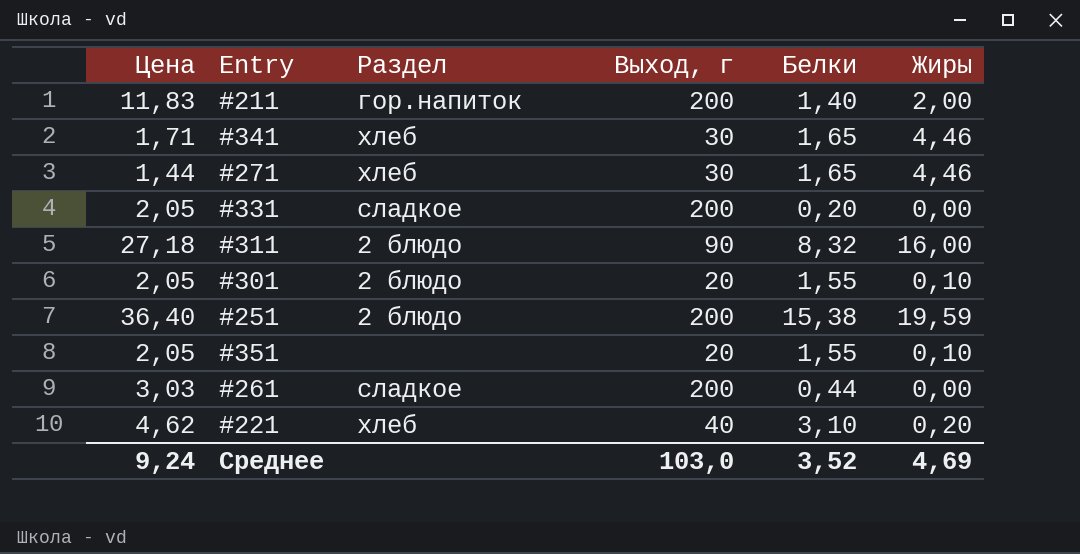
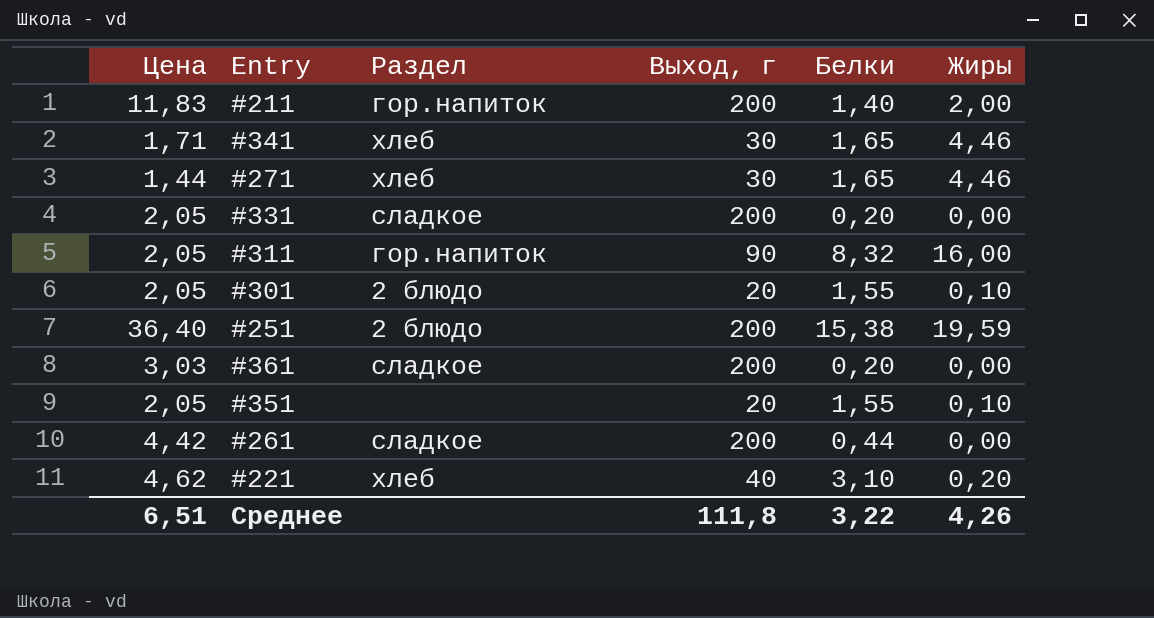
#311 | Цена: 27,18 -> 2,05
#311 | Раздел: 2 блюдо -> гор.напиток
row #361: none -> 3,03 | сладкое | 200 | 0,20 | 0,00
#261 | Цена: 3,03 -> 4,42
Среднее | Цена: 9,24 -> 6,51
Среднее | Выход, г: 103,0 -> 111,8
Среднее | Белки: 3,52 -> 3,22
Среднее | Жиры: 4,69 -> 4,26

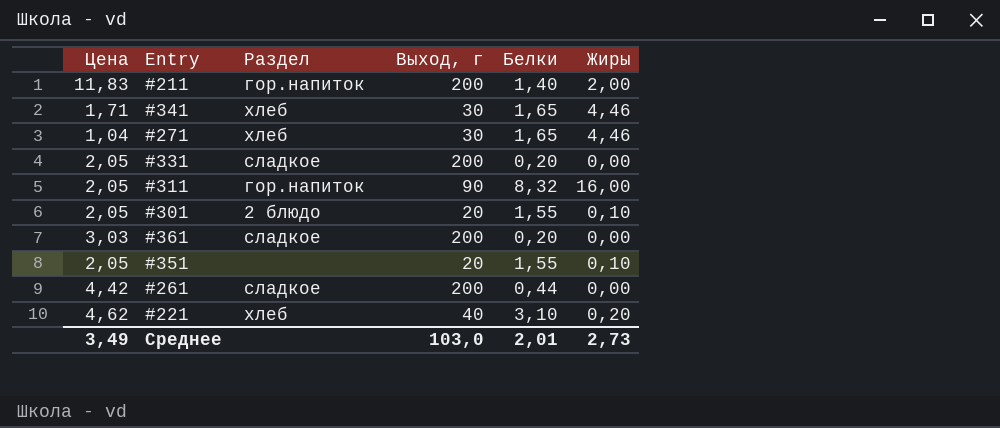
row #251: 36,40 | 2 блюдо | 200 | 15,38 | 19,59 -> none
#271 | Цена: 1,44 -> 1,04
Среднее | Цена: 6,51 -> 3,49
Среднее | Выход, г: 111,8 -> 103,0
Среднее | Белки: 3,22 -> 2,01
Среднее | Жиры: 4,26 -> 2,73

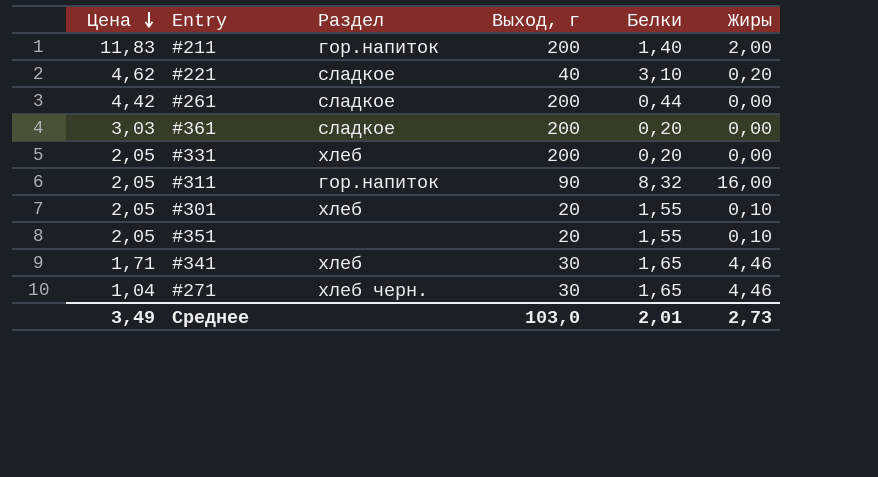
row order: none -> Цена descending
#221 | Раздел: хлеб -> сладкое
#331 | Раздел: сладкое -> хлеб
#301 | Раздел: 2 блюдо -> хлеб
#271 | Раздел: хлеб -> хлеб черн.

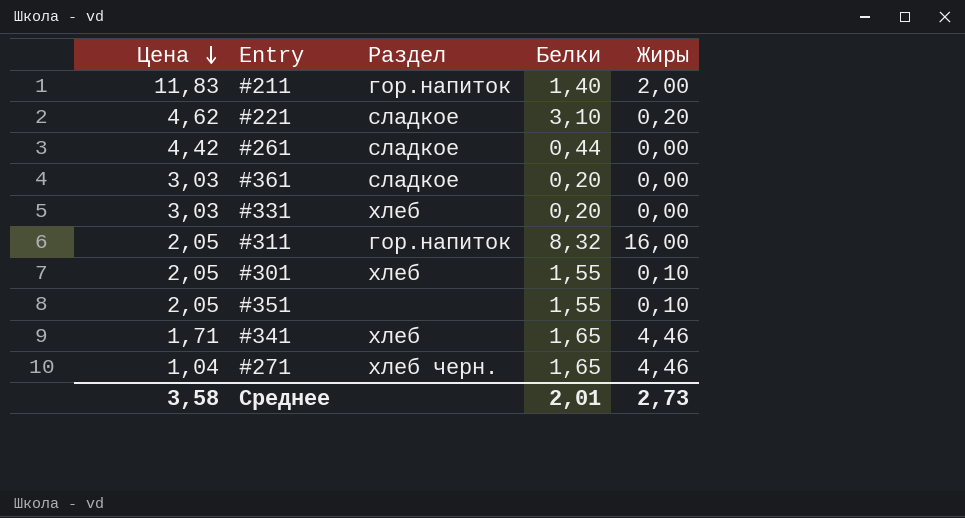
column Выход, г | position: 4 -> none
#331 | Цена: 2,05 -> 3,03
Среднее | Цена: 3,49 -> 3,58

